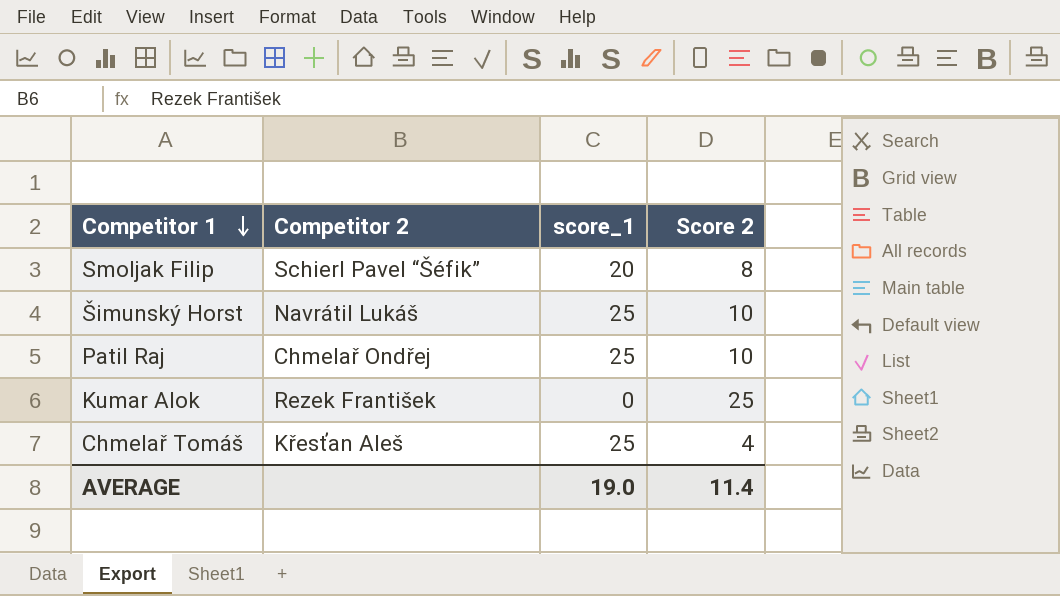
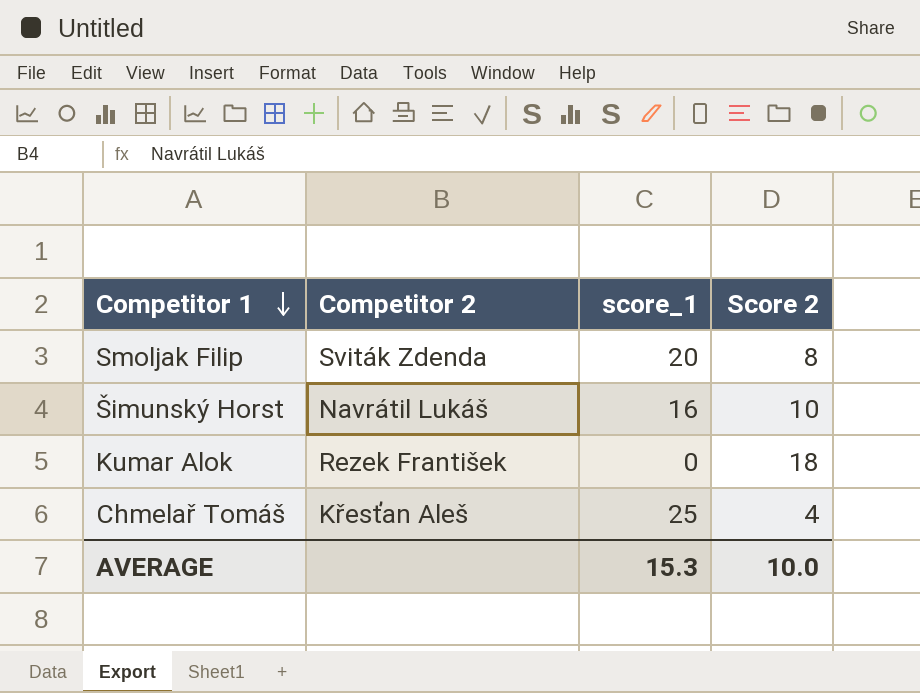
row Patil Raj: Chmelař Ondřej | 25 | 10 -> none
Smoljak Filip | Competitor 2: Schierl Pavel “Šéfik” -> Sviták Zdenda
Šimunský Horst | score_1: 25 -> 16
Kumar Alok | Score 2: 25 -> 18
AVERAGE | score_1: 19.0 -> 15.3
AVERAGE | Score 2: 11.4 -> 10.0

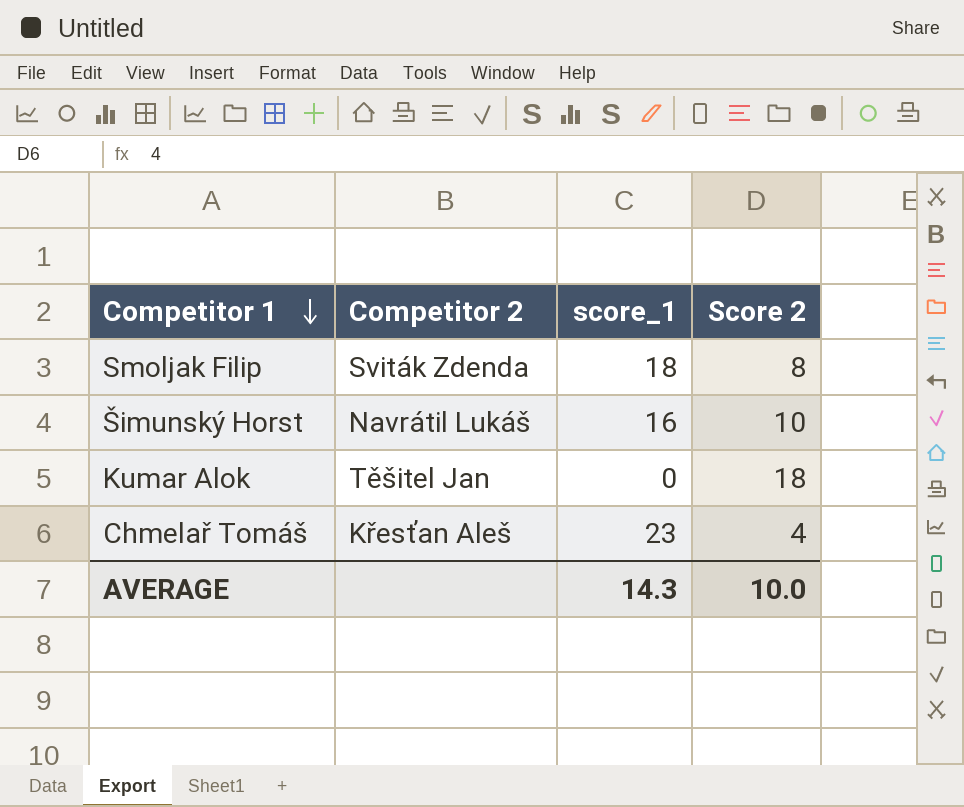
Smoljak Filip | score_1: 20 -> 18
Kumar Alok | Competitor 2: Rezek František -> Těšitel Jan
Chmelař Tomáš | score_1: 25 -> 23
AVERAGE | score_1: 15.3 -> 14.3

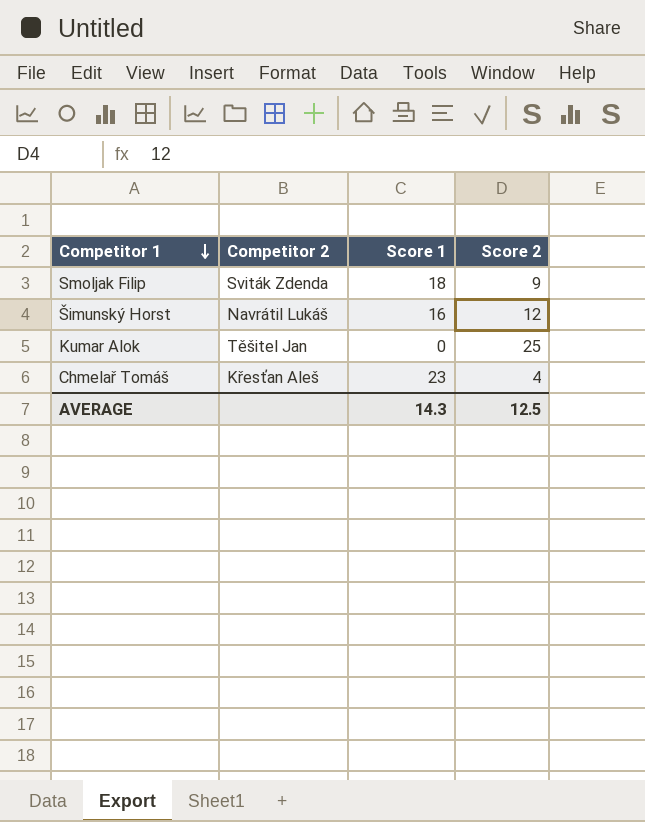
column name: score_1 -> Score 1
Smoljak Filip | Score 2: 8 -> 9
Šimunský Horst | Score 2: 10 -> 12
Kumar Alok | Score 2: 18 -> 25
AVERAGE | Score 2: 10.0 -> 12.5

